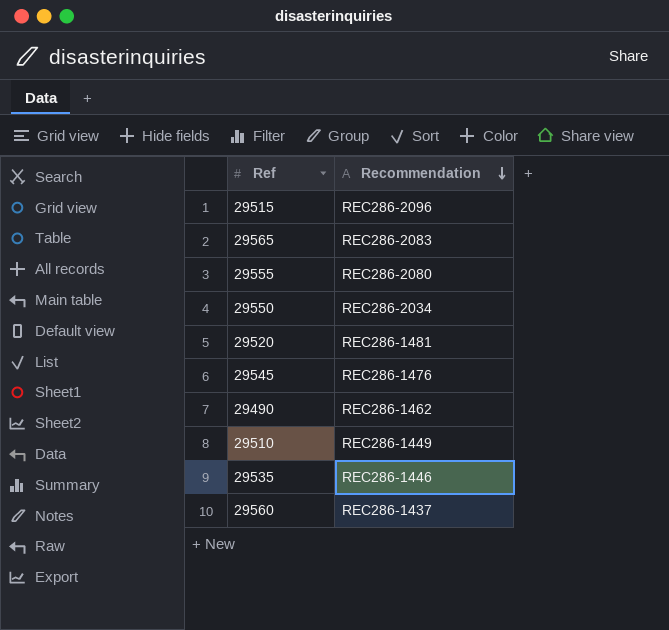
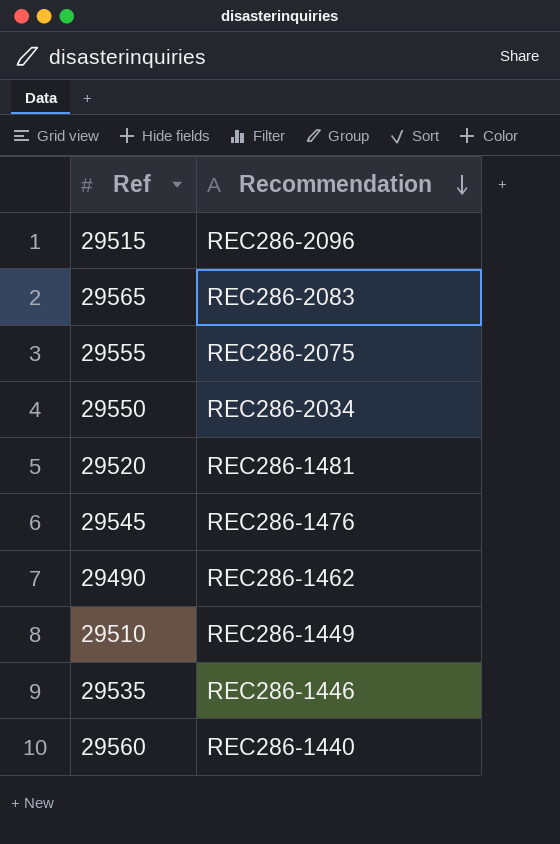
29555 | Recommendation: REC286-2080 -> REC286-2075
29560 | Recommendation: REC286-1437 -> REC286-1440

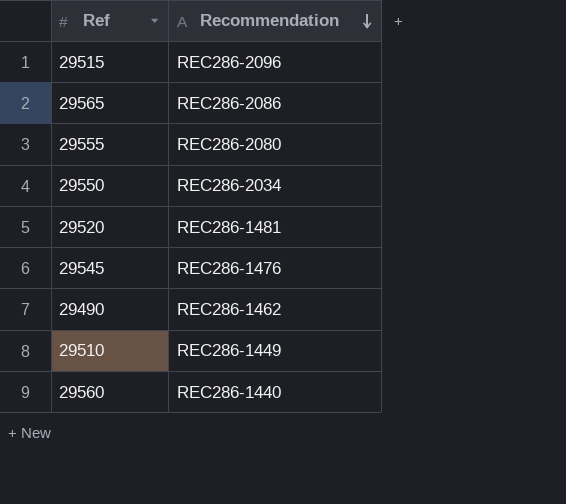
row 29535: REC286-1446 -> none
29565 | Recommendation: REC286-2083 -> REC286-2086
29555 | Recommendation: REC286-2075 -> REC286-2080

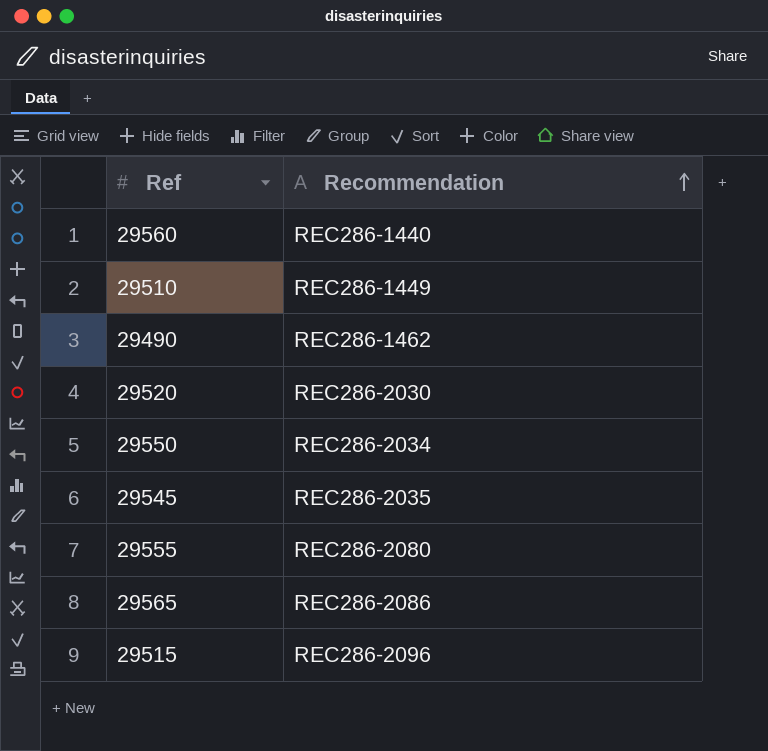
row order: Recommendation descending -> Recommendation ascending
29520 | Recommendation: REC286-1481 -> REC286-2030
29545 | Recommendation: REC286-1476 -> REC286-2035

